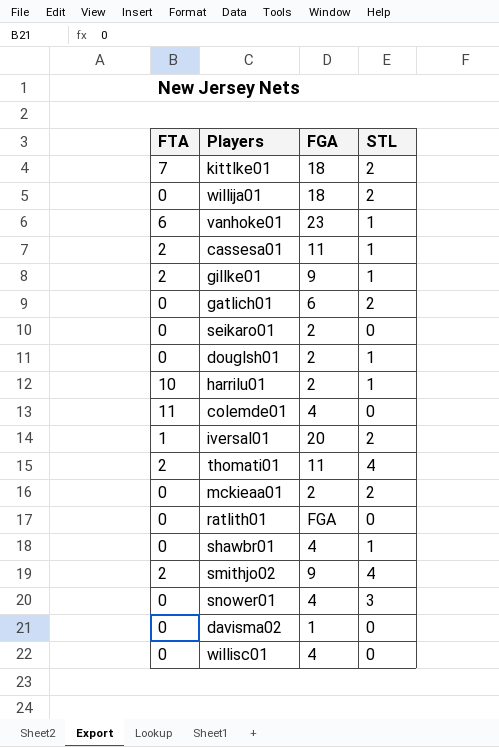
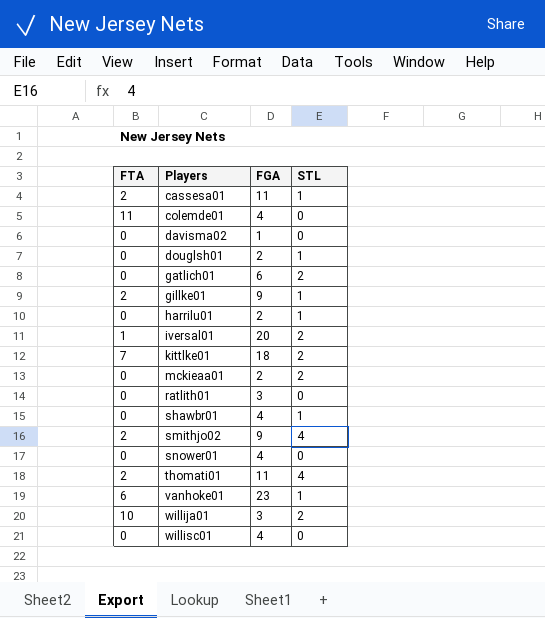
row order: none -> Players ascending
row seikaro01: 0 | 2 | 0 -> none
harrilu01 | FTA: 10 -> 0
ratlith01 | FGA: FGA -> 3
snower01 | STL: 3 -> 0
willija01 | FTA: 0 -> 10
willija01 | FGA: 18 -> 3

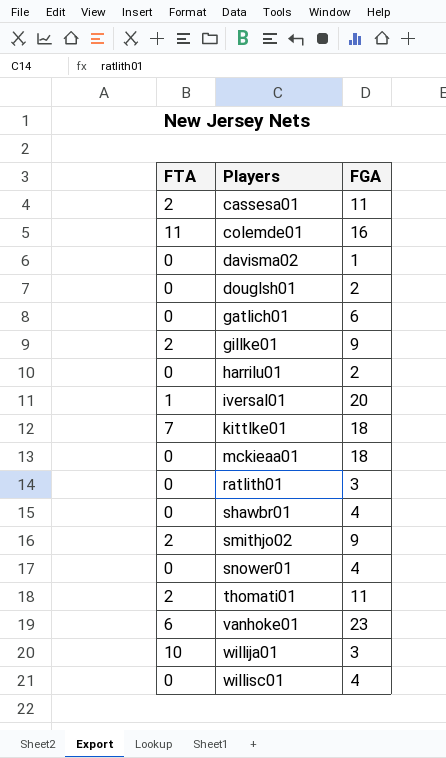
column STL | position: 4 -> none
colemde01 | FGA: 4 -> 16
mckieaa01 | FGA: 2 -> 18

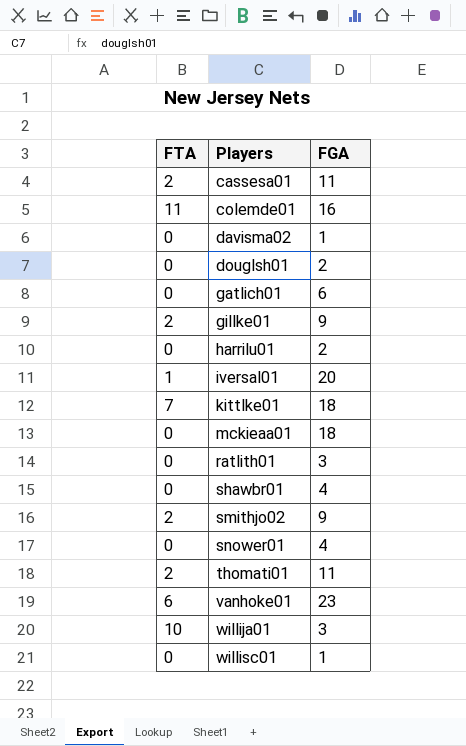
willisc01 | FGA: 4 -> 1

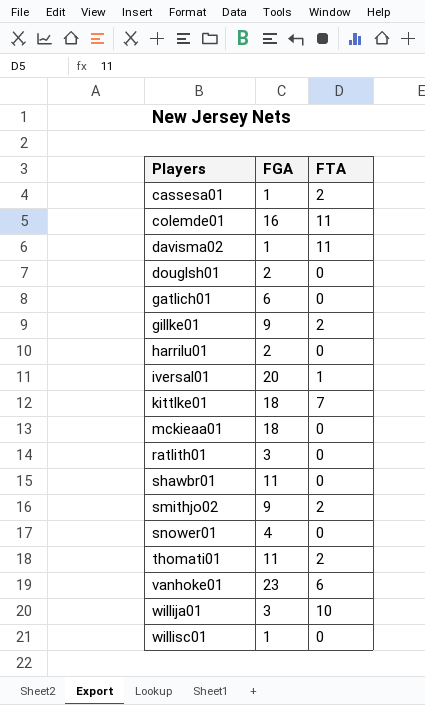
column FTA | position: 1 -> 3
cassesa01 | FGA: 11 -> 1
davisma02 | FTA: 0 -> 11
shawbr01 | FGA: 4 -> 11

